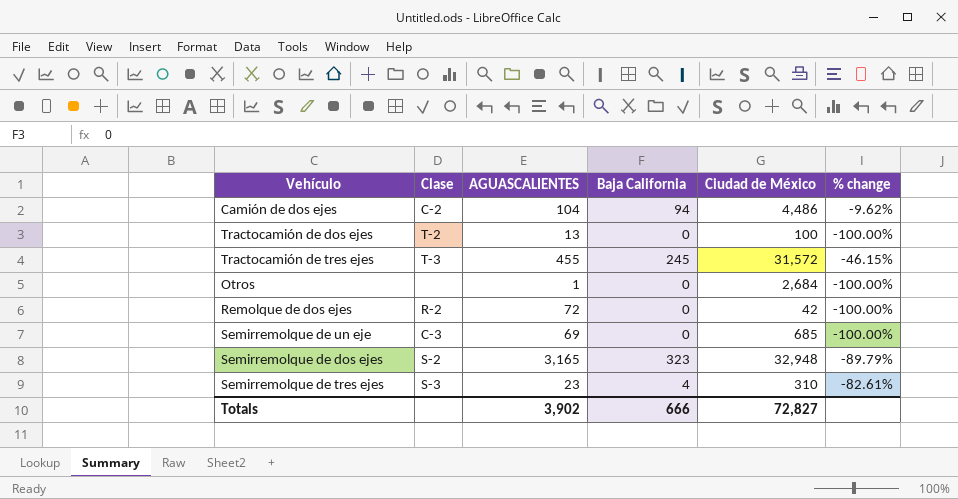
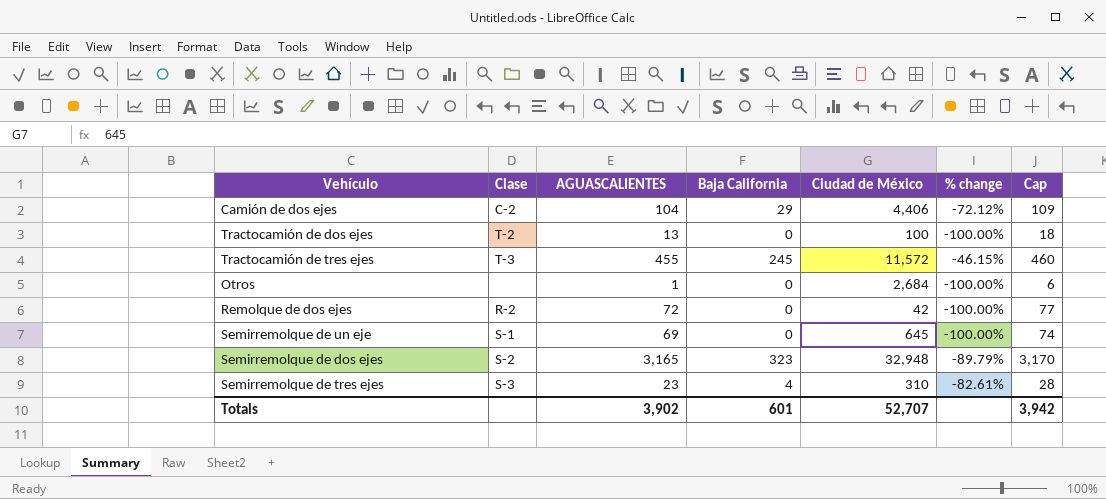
column Cap | formula: none -> [AGUASCALIENTES] + 5
Camión de dos ejes | Baja California: 94 -> 29
Camión de dos ejes | Ciudad de México: 4,486 -> 4,406
Camión de dos ejes | % change: -9.62% -> -72.12%
Tractocamión de tres ejes | Ciudad de México: 31,572 -> 11,572
Semirremolque de un eje | Clase: C-3 -> S-1
Semirremolque de un eje | Ciudad de México: 685 -> 645
Totals | Baja California: 666 -> 601
Totals | Ciudad de México: 72,827 -> 52,707

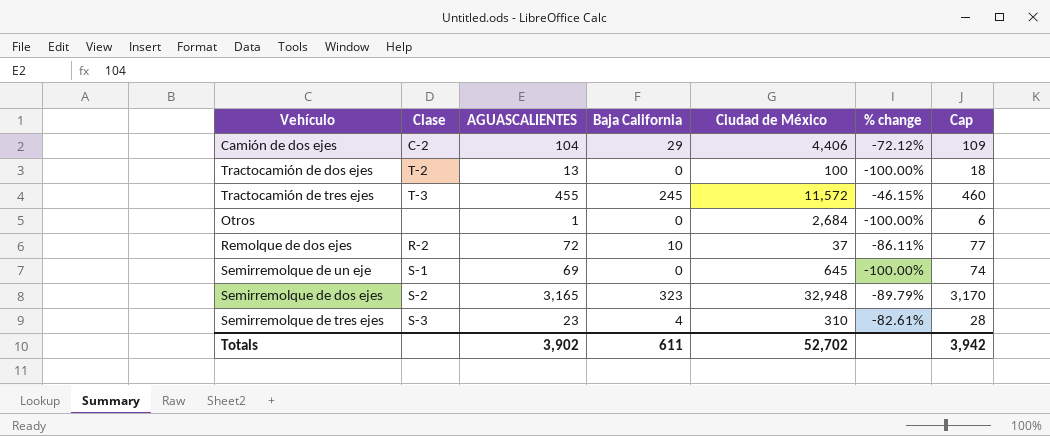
Remolque de dos ejes | Baja California: 0 -> 10
Remolque de dos ejes | Ciudad de México: 42 -> 37
Remolque de dos ejes | % change: -100.00% -> -86.11%
Totals | Baja California: 601 -> 611
Totals | Ciudad de México: 52,707 -> 52,702

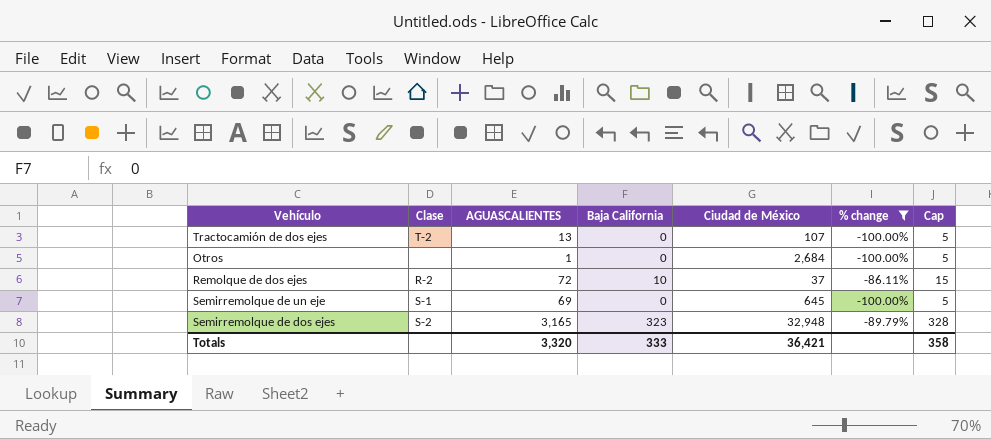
filter: none -> % change <= -86.11%
column Cap | formula: [AGUASCALIENTES] + 5 -> [Baja California] + 5
Tractocamión de dos ejes | Ciudad de México: 100 -> 107
Totals | AGUASCALIENTES: 3,902 -> 3,320
Totals | Baja California: 611 -> 333
Totals | Ciudad de México: 52,702 -> 36,421
Totals | Cap: 3,942 -> 358

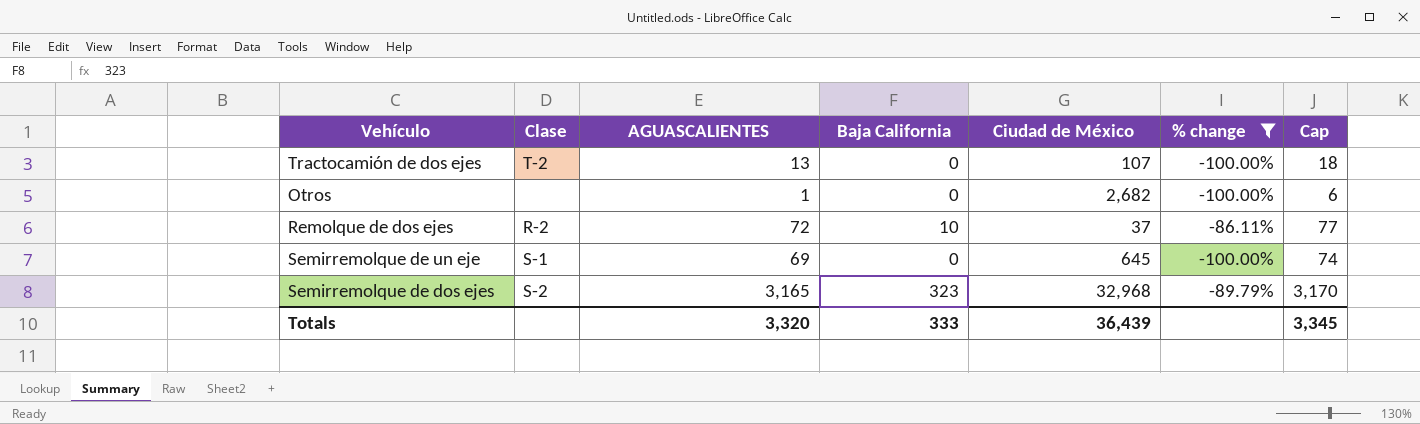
column Cap | formula: [Baja California] + 5 -> [AGUASCALIENTES] + 5
Otros | Ciudad de México: 2,684 -> 2,682
Semirremolque de dos ejes | Ciudad de México: 32,948 -> 32,968
Totals | Ciudad de México: 36,421 -> 36,439
Totals | Cap: 358 -> 3,345

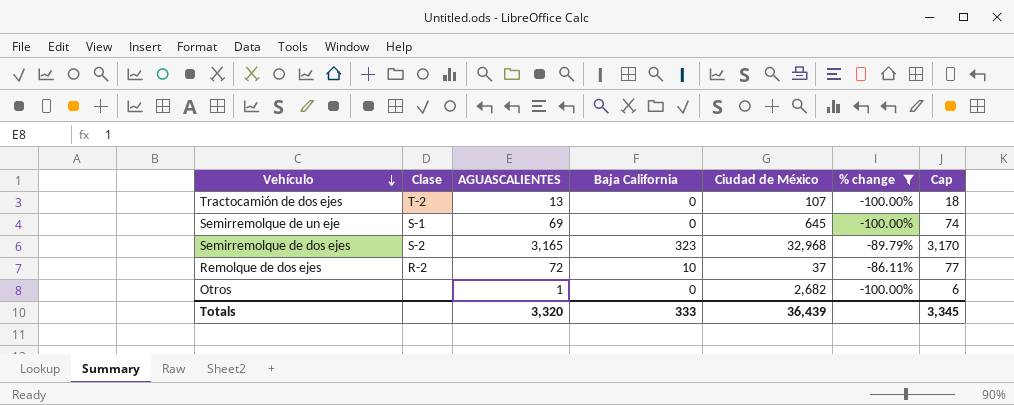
row order: none -> Vehículo descending

